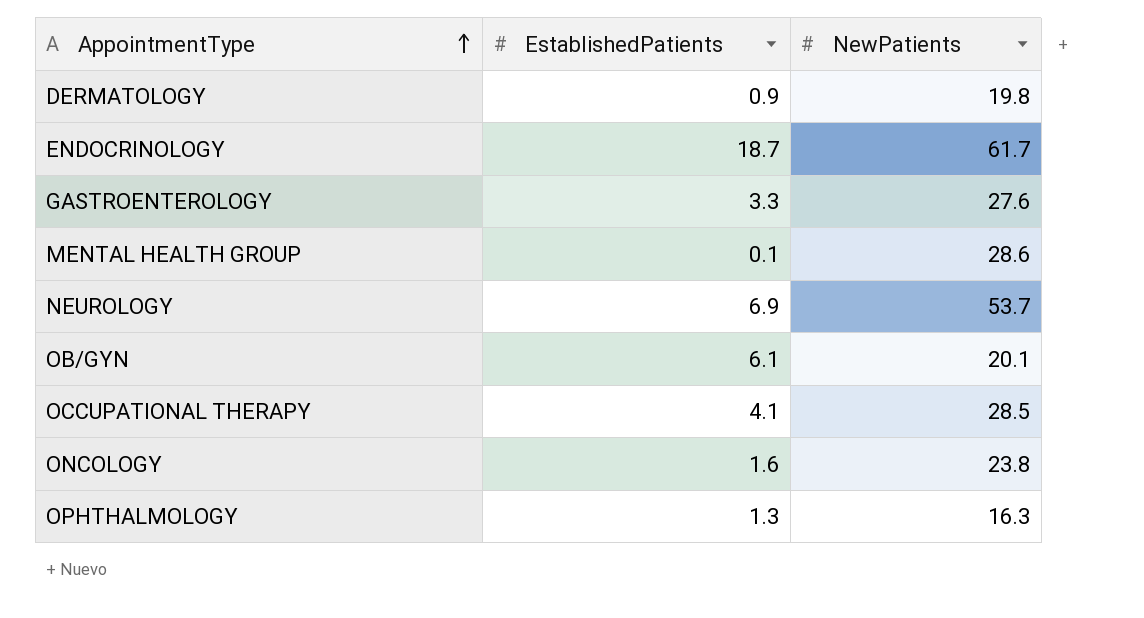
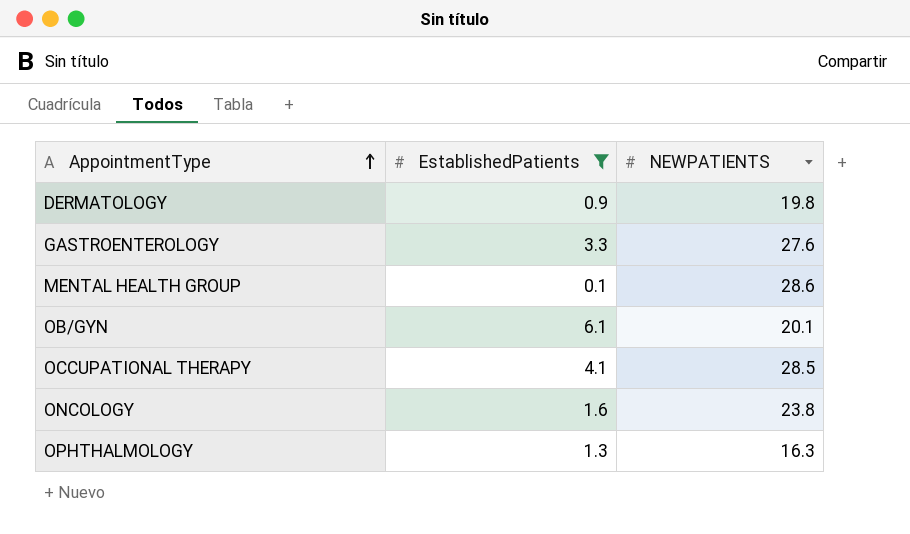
filter: none -> EstablishedPatients <= 6.1
column name: NewPatients -> NEWPATIENTS

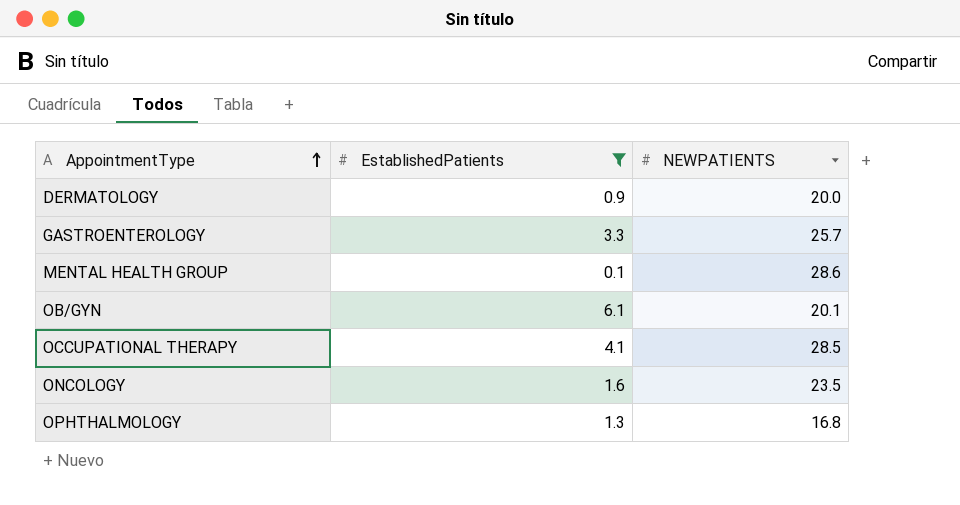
DERMATOLOGY | NEWPATIENTS: 19.8 -> 20.0
GASTROENTEROLOGY | NEWPATIENTS: 27.6 -> 25.7
ONCOLOGY | NEWPATIENTS: 23.8 -> 23.5
OPHTHALMOLOGY | NEWPATIENTS: 16.3 -> 16.8

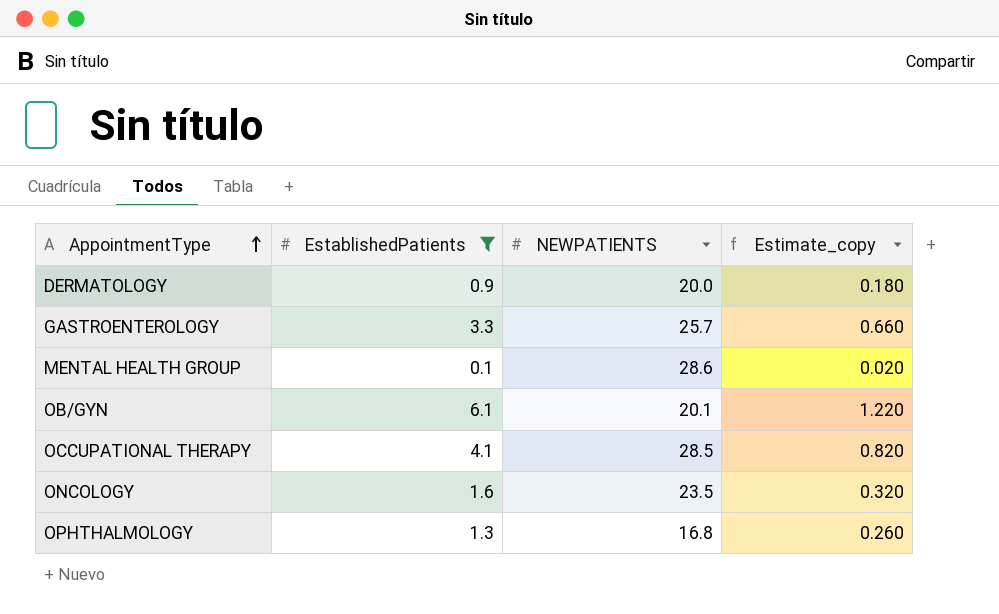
column Estimate_copy | formula: none -> [EstablishedPatients] * 0.2

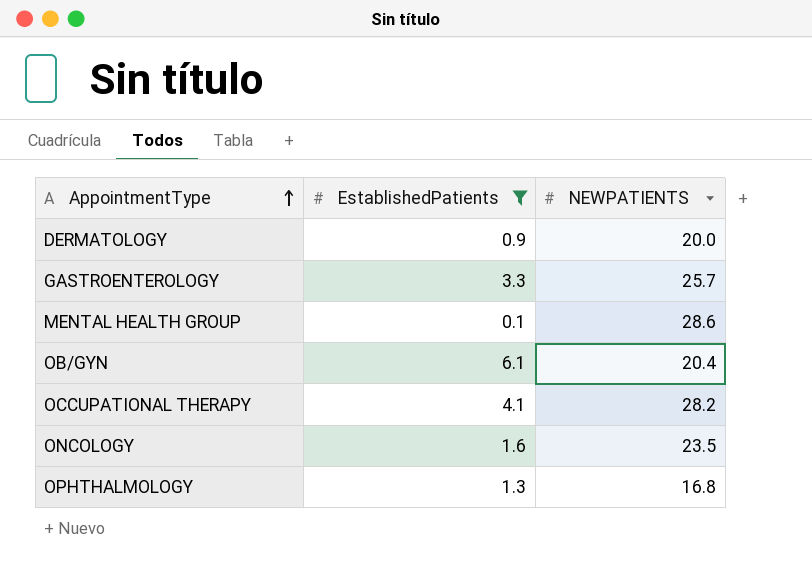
column Estimate_copy | formula: [EstablishedPatients] * 0.2 -> none
OB/GYN | NEWPATIENTS: 20.1 -> 20.4
OCCUPATIONAL THERAPY | NEWPATIENTS: 28.5 -> 28.2

